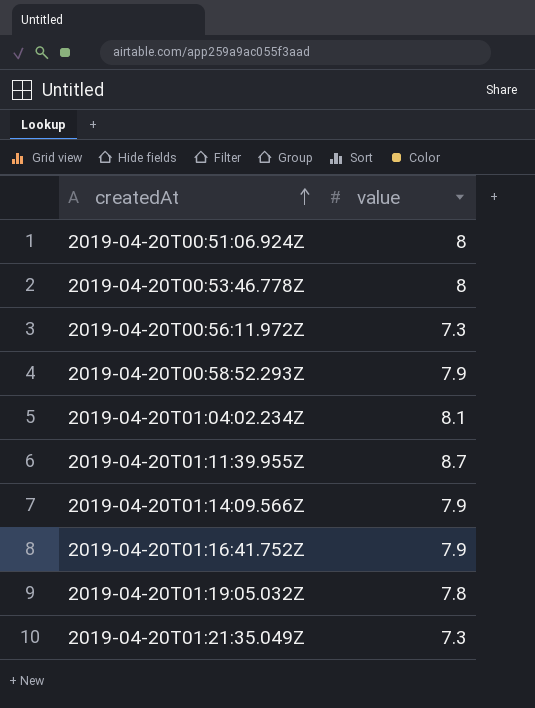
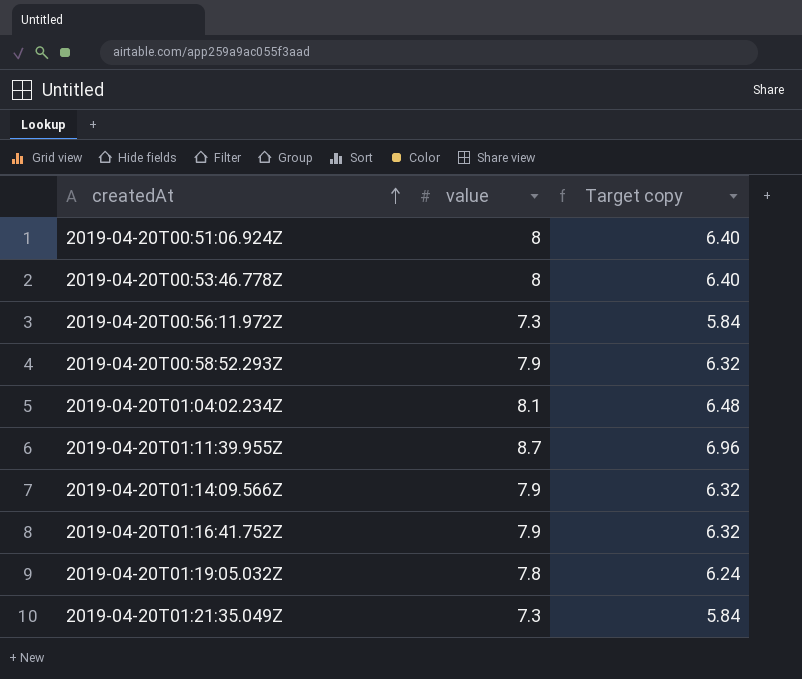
column Target copy | formula: none -> [value] * 0.8

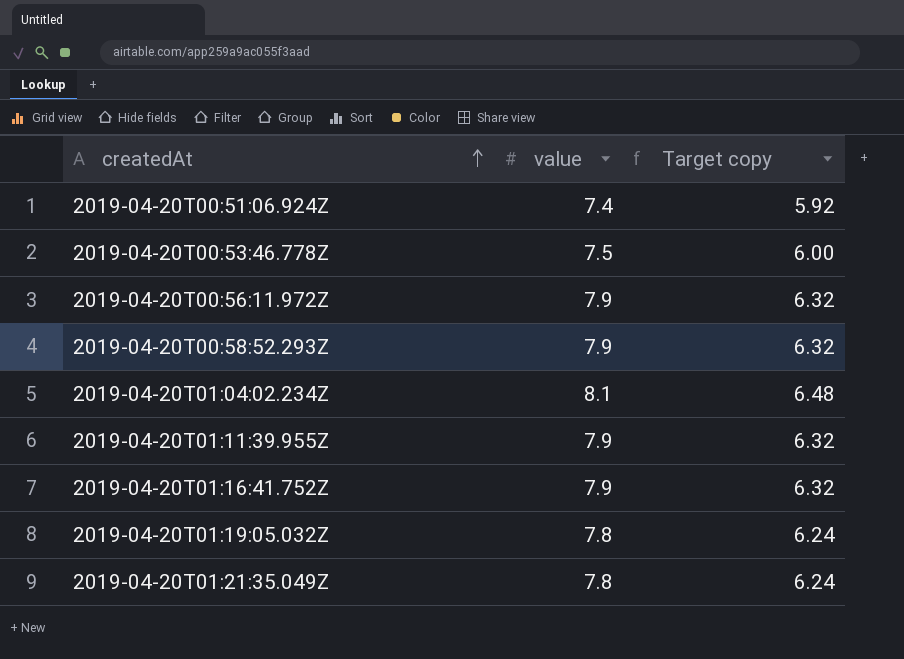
row 2019-04-20T01:14:09.566Z: 7.9 | 6.32 -> none
2019-04-20T00:51:06.924Z | value: 8 -> 7.4
2019-04-20T00:51:06.924Z | Target copy: 6.40 -> 5.92
2019-04-20T00:53:46.778Z | value: 8 -> 7.5
2019-04-20T00:53:46.778Z | Target copy: 6.40 -> 6.00
2019-04-20T00:56:11.972Z | value: 7.3 -> 7.9
2019-04-20T00:56:11.972Z | Target copy: 5.84 -> 6.32
2019-04-20T01:11:39.955Z | value: 8.7 -> 7.9
2019-04-20T01:11:39.955Z | Target copy: 6.96 -> 6.32
2019-04-20T01:21:35.049Z | value: 7.3 -> 7.8
2019-04-20T01:21:35.049Z | Target copy: 5.84 -> 6.24

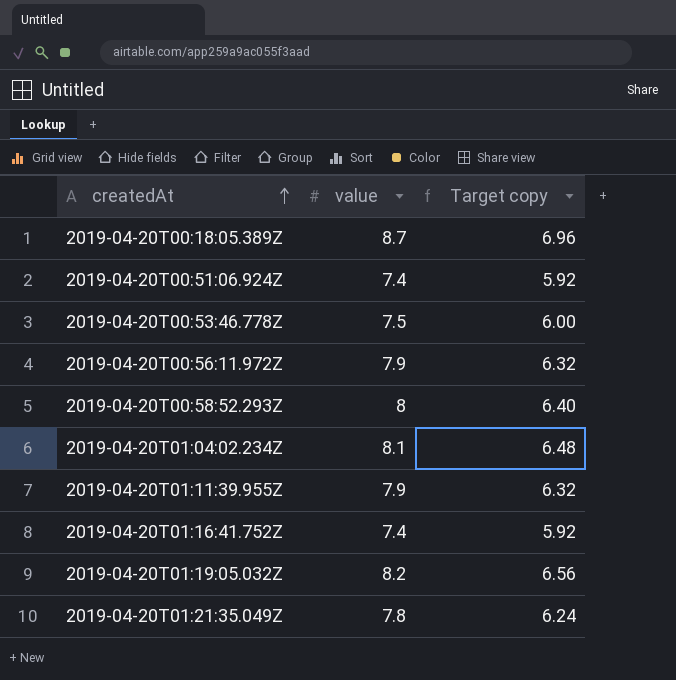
row 2019-04-20T00:18:05.389Z: none -> 8.7 | 6.96
2019-04-20T00:58:52.293Z | value: 7.9 -> 8
2019-04-20T00:58:52.293Z | Target copy: 6.32 -> 6.40
2019-04-20T01:16:41.752Z | value: 7.9 -> 7.4
2019-04-20T01:16:41.752Z | Target copy: 6.32 -> 5.92
2019-04-20T01:19:05.032Z | value: 7.8 -> 8.2
2019-04-20T01:19:05.032Z | Target copy: 6.24 -> 6.56

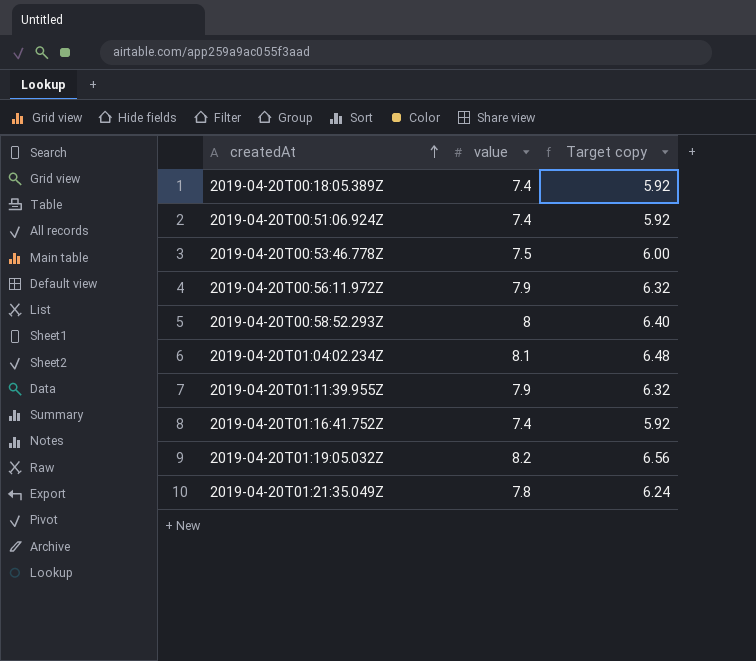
2019-04-20T00:18:05.389Z | value: 8.7 -> 7.4
2019-04-20T00:18:05.389Z | Target copy: 6.96 -> 5.92

